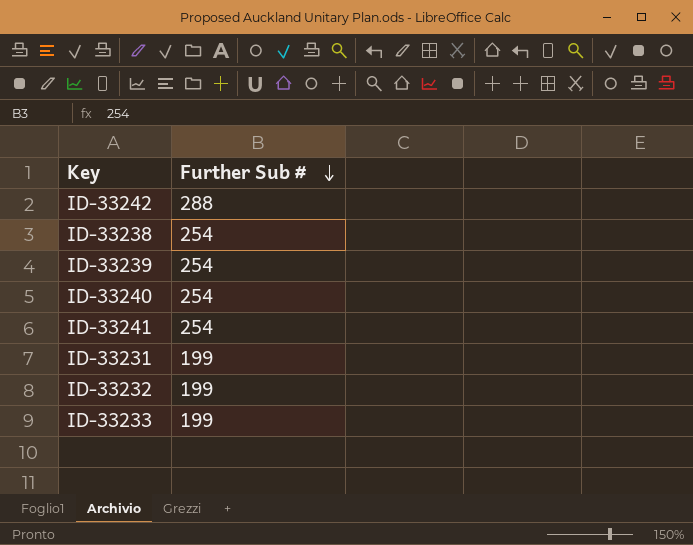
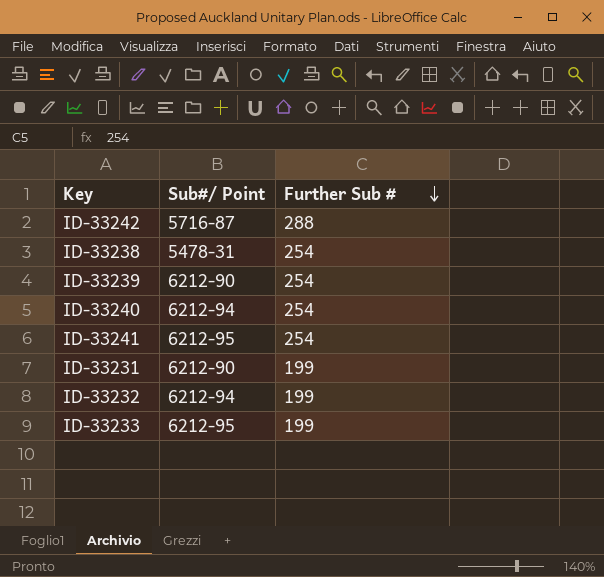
column Sub#/ Point | position: none -> 2

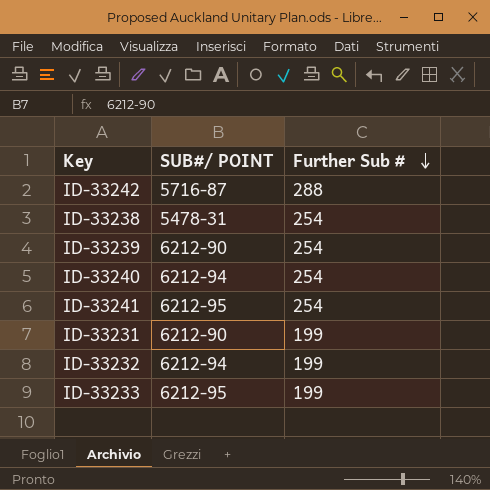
column name: Sub#/ Point -> SUB#/ POINT

